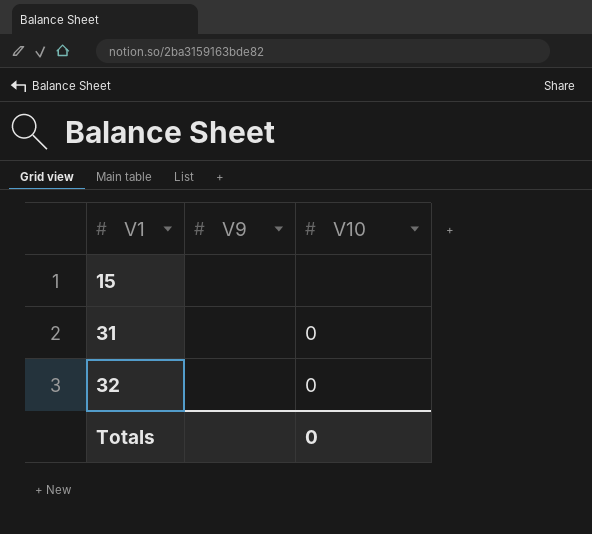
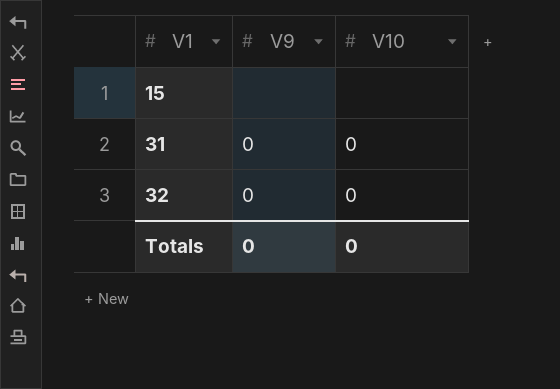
31 | V9: none -> 0
32 | V9: none -> 0
Totals | V9: none -> 0

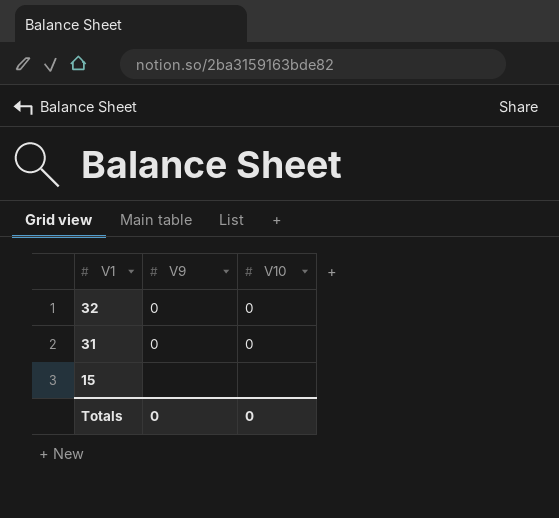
row order: V1 ascending -> V1 descending

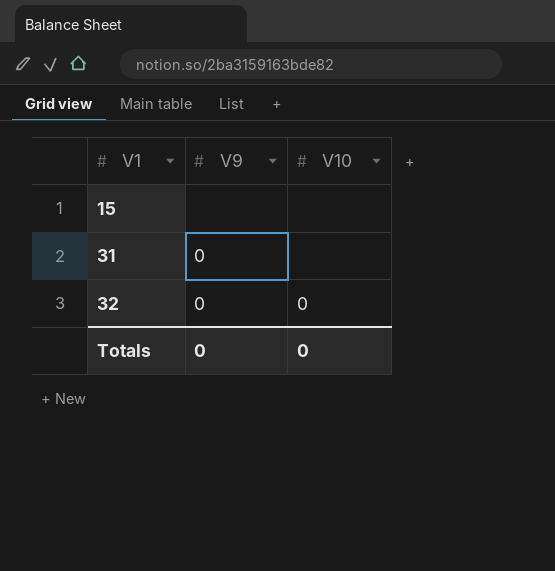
row order: V1 descending -> V1 ascending
31 | V10: 0 -> none

